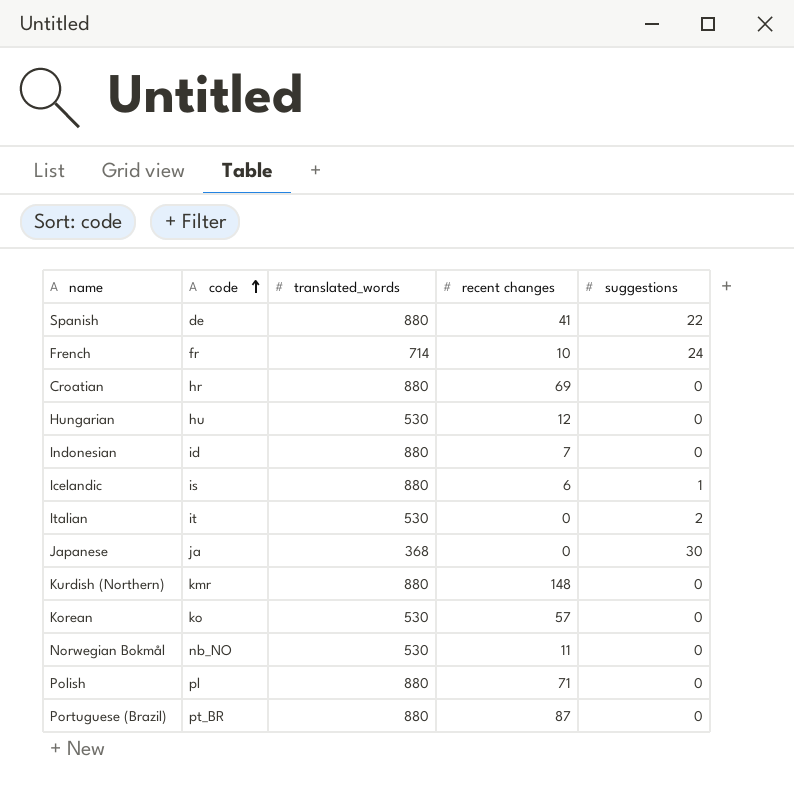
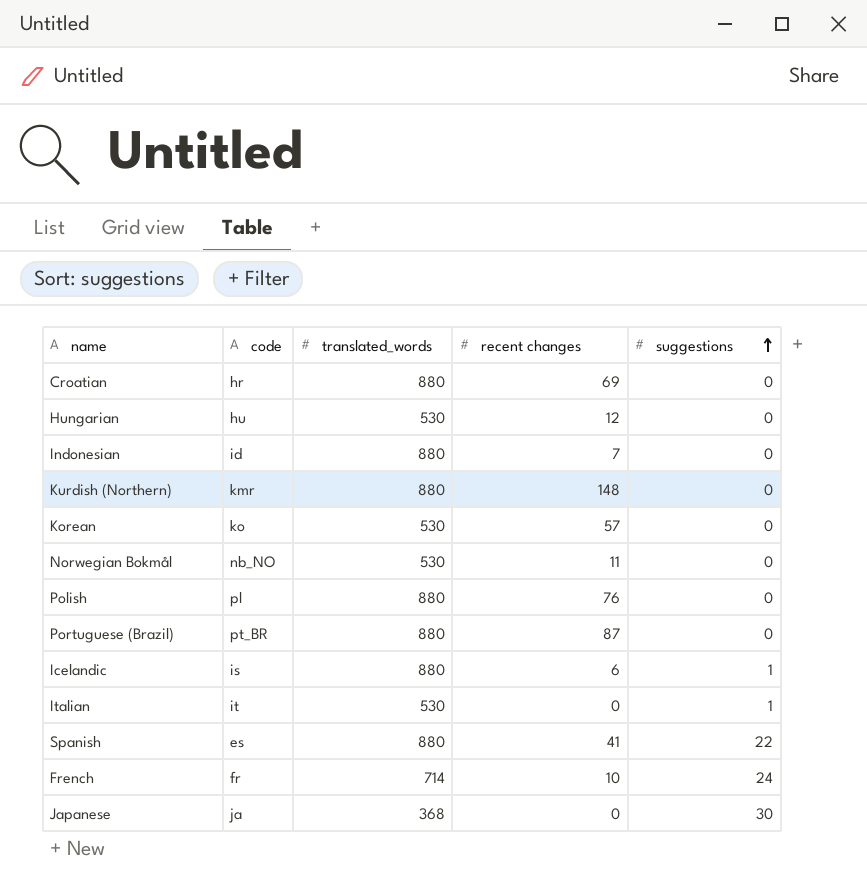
row order: code ascending -> suggestions ascending
Polish | recent changes: 71 -> 76
Italian | suggestions: 2 -> 1
Spanish | code: de -> es

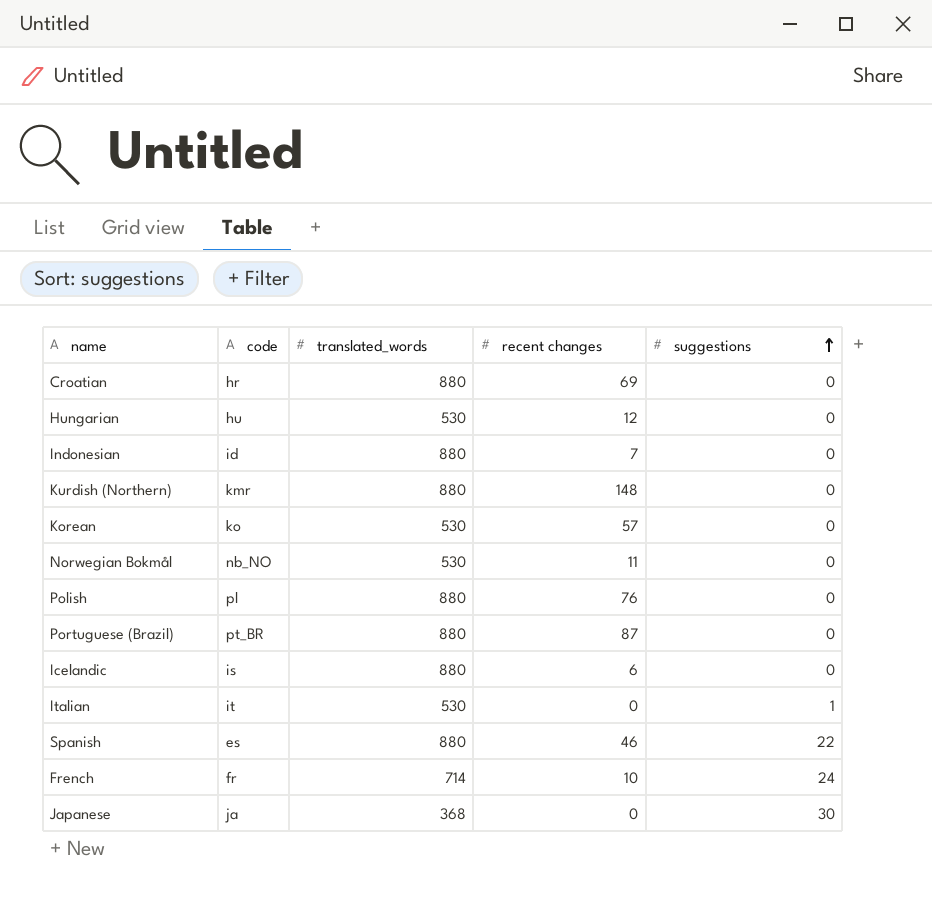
Icelandic | suggestions: 1 -> 0
Spanish | recent changes: 41 -> 46

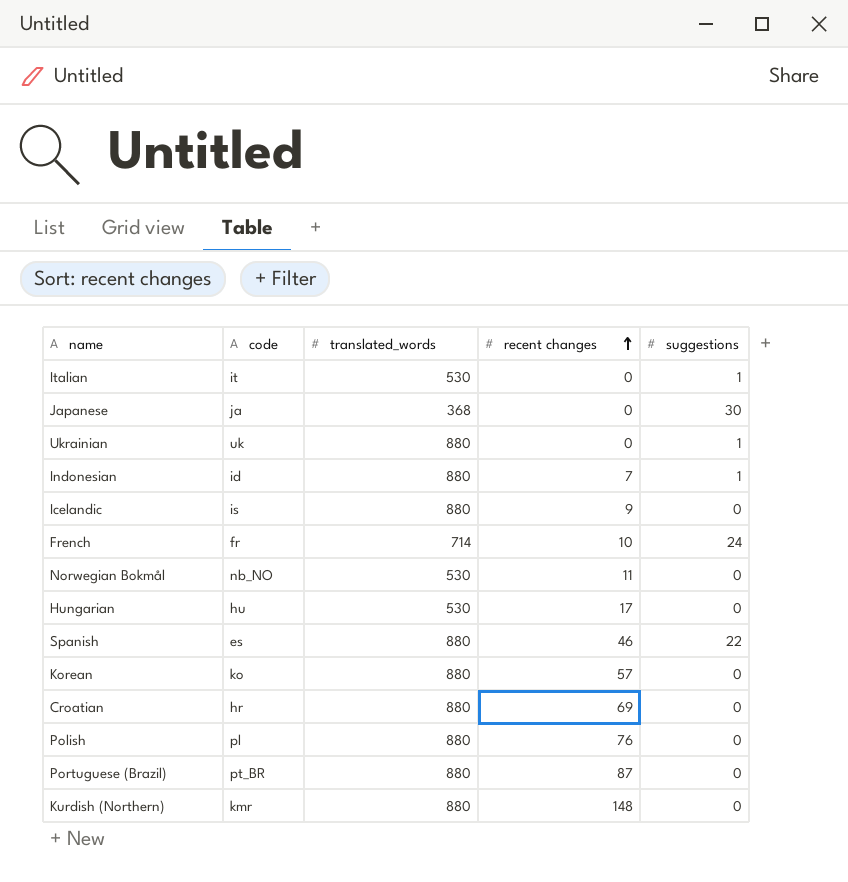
row order: suggestions ascending -> recent changes ascending
row Ukrainian: none -> uk | 880 | 0 | 1
Indonesian | suggestions: 0 -> 1
Icelandic | recent changes: 6 -> 9
Hungarian | recent changes: 12 -> 17
Korean | translated_words: 530 -> 880

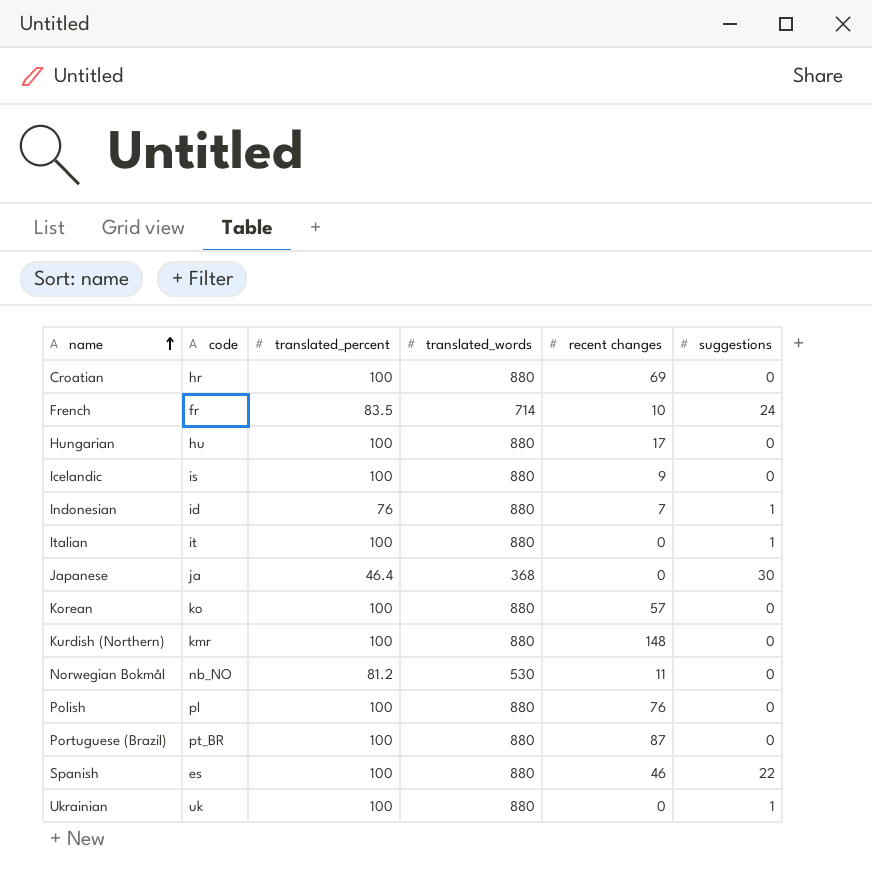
row order: recent changes ascending -> name ascending
column translated_percent | position: none -> 3
Hungarian | translated_words: 530 -> 880
Italian | translated_words: 530 -> 880

